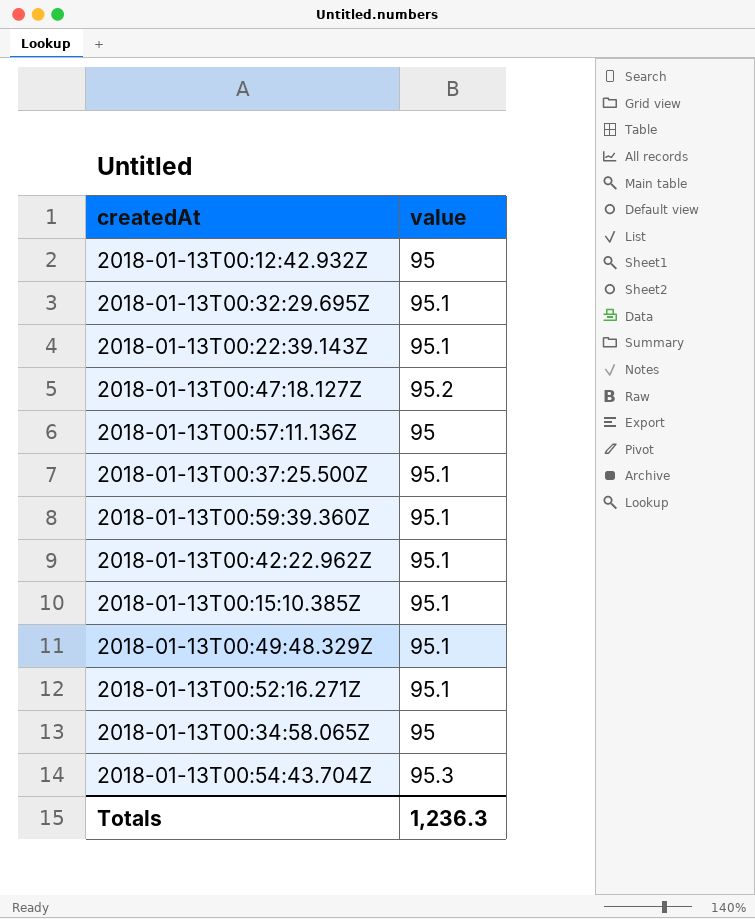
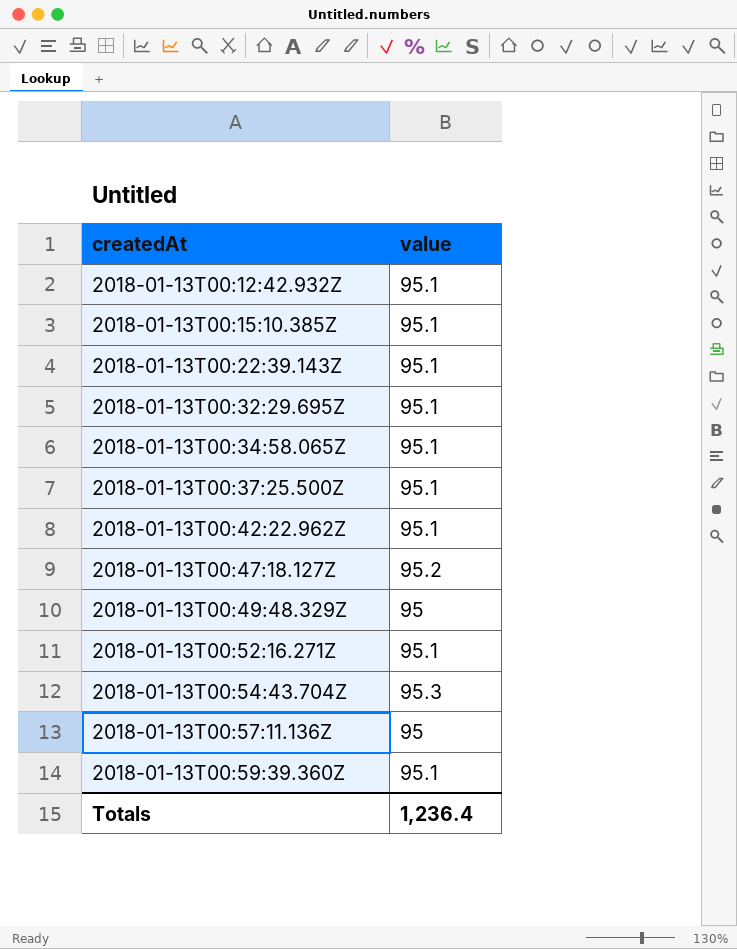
row order: none -> createdAt ascending
2018-01-13T00:12:42.932Z | value: 95 -> 95.1
2018-01-13T00:34:58.065Z | value: 95 -> 95.1
2018-01-13T00:49:48.329Z | value: 95.1 -> 95
Totals | value: 1,236.3 -> 1,236.4

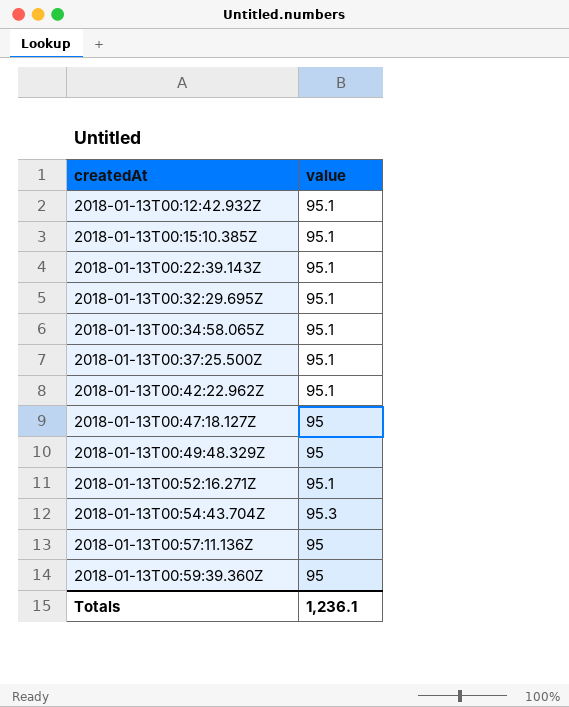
2018-01-13T00:47:18.127Z | value: 95.2 -> 95
2018-01-13T00:59:39.360Z | value: 95.1 -> 95
Totals | value: 1,236.4 -> 1,236.1

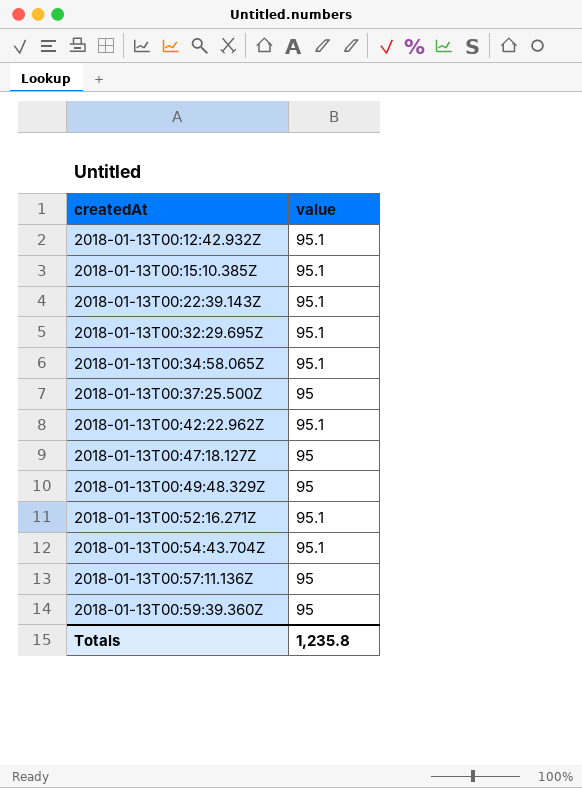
2018-01-13T00:37:25.500Z | value: 95.1 -> 95
2018-01-13T00:54:43.704Z | value: 95.3 -> 95.1
Totals | value: 1,236.1 -> 1,235.8

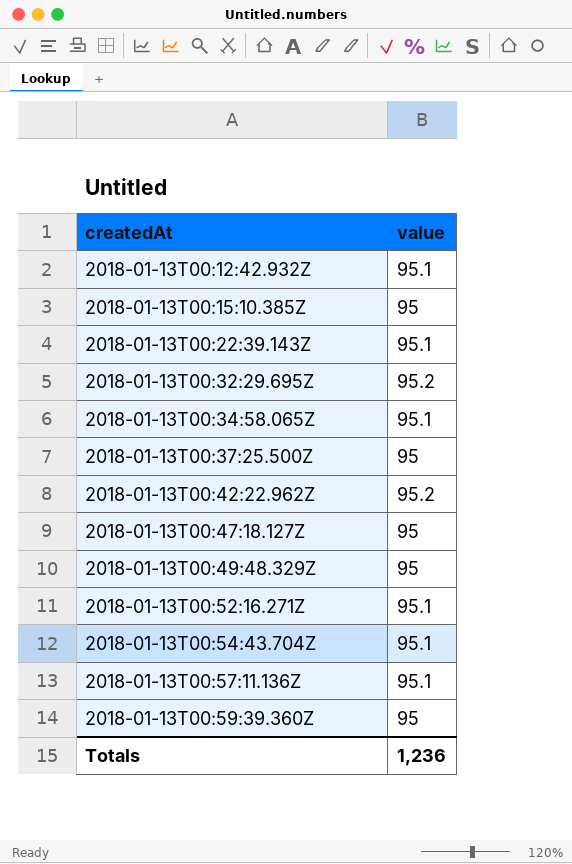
2018-01-13T00:15:10.385Z | value: 95.1 -> 95
2018-01-13T00:32:29.695Z | value: 95.1 -> 95.2
2018-01-13T00:42:22.962Z | value: 95.1 -> 95.2
2018-01-13T00:57:11.136Z | value: 95 -> 95.1
Totals | value: 1,235.8 -> 1,236

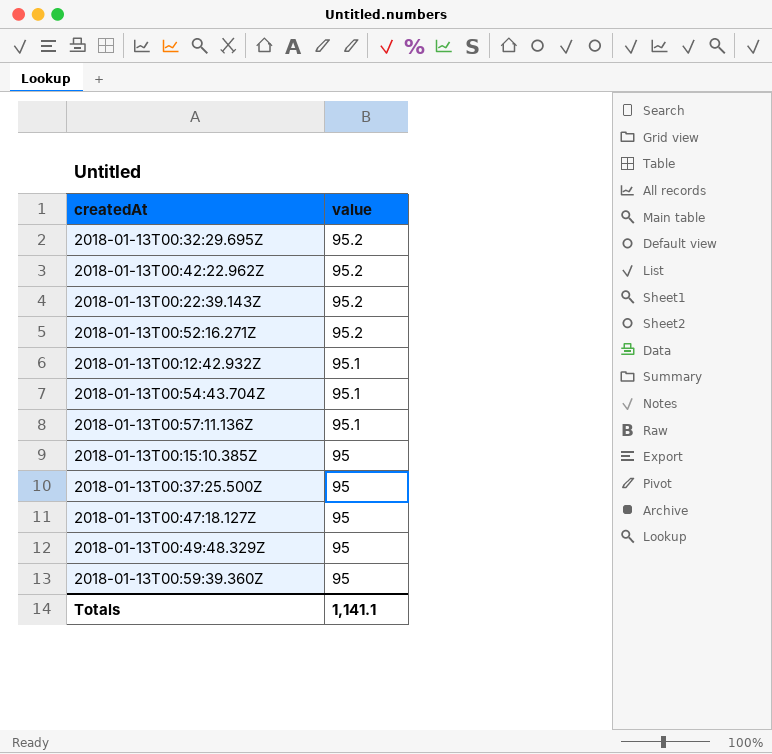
row order: createdAt ascending -> value descending
row 2018-01-13T00:34:58.065Z: 95.1 -> none
2018-01-13T00:22:39.143Z | value: 95.1 -> 95.2
2018-01-13T00:52:16.271Z | value: 95.1 -> 95.2
Totals | value: 1,236 -> 1,141.1

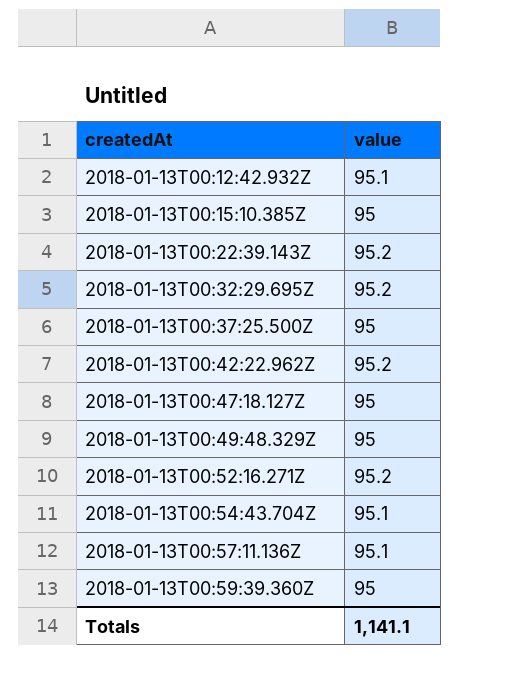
row order: value descending -> createdAt ascending

